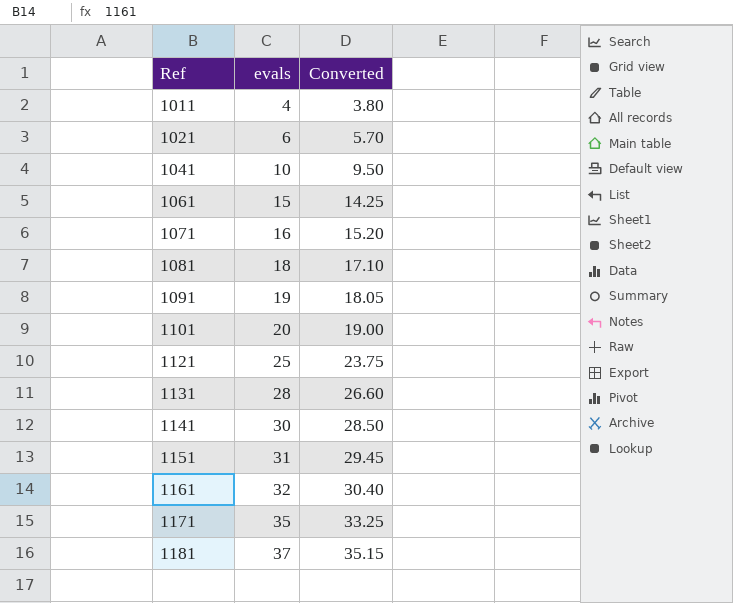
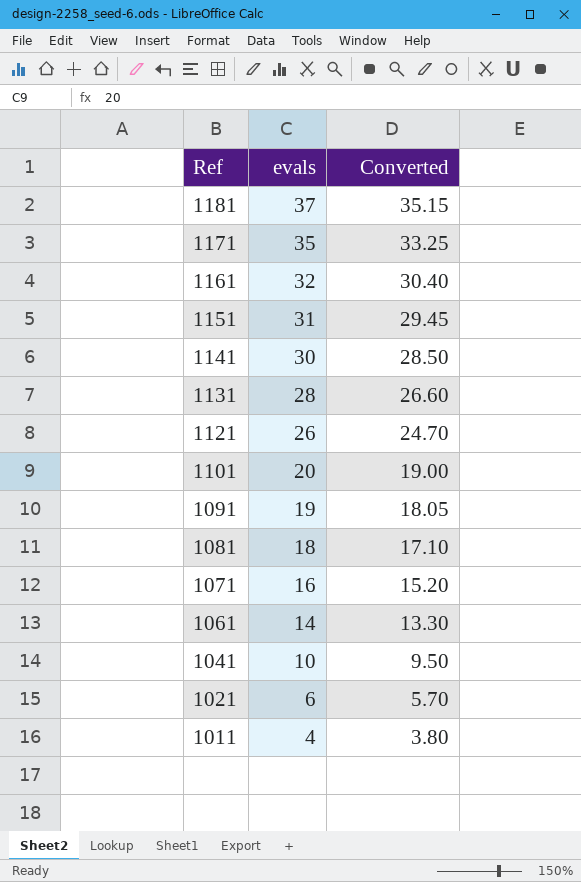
row order: Ref ascending -> Ref descending
1121 | evals: 25 -> 26
1121 | Converted: 23.75 -> 24.70
1061 | evals: 15 -> 14
1061 | Converted: 14.25 -> 13.30

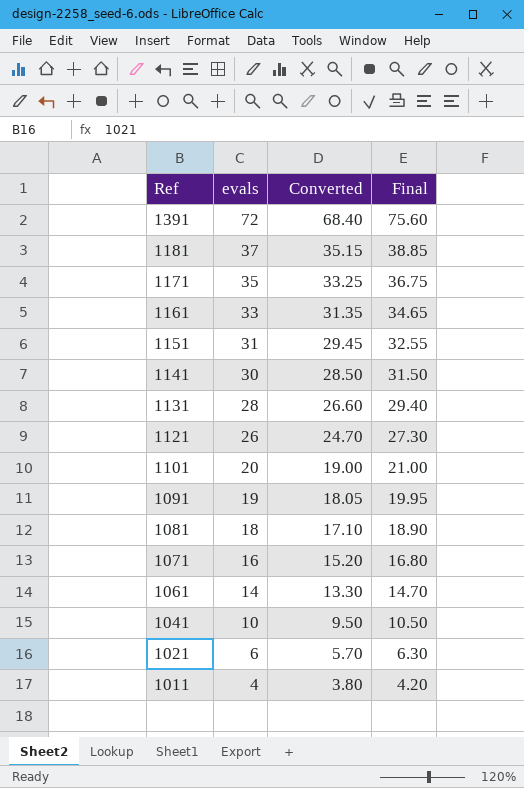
column Final | formula: none -> [evals] * 1.05
row 1391: none -> 72 | 68.40 | 75.60
1161 | evals: 32 -> 33
1161 | Converted: 30.40 -> 31.35

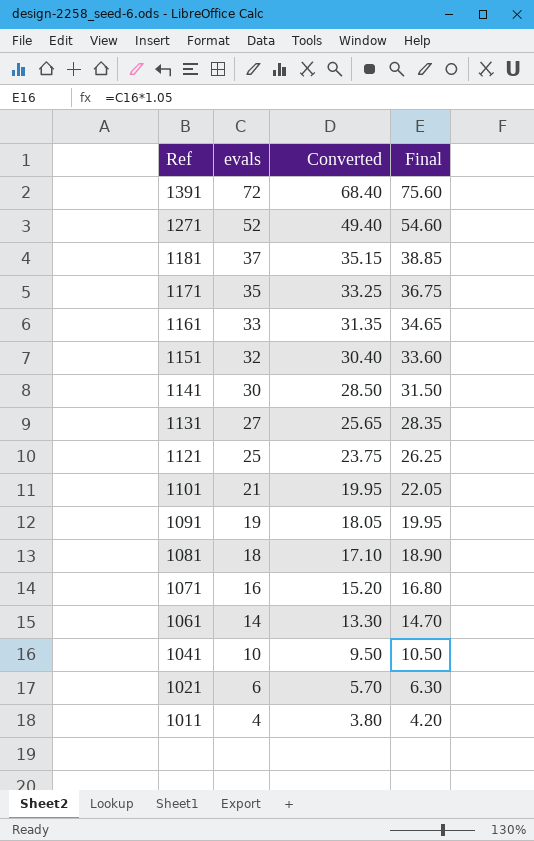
row 1271: none -> 52 | 49.40 | 54.60
1151 | evals: 31 -> 32
1151 | Converted: 29.45 -> 30.40
1151 | Final: 32.55 -> 33.60
1131 | evals: 28 -> 27
1131 | Converted: 26.60 -> 25.65
1131 | Final: 29.40 -> 28.35
1121 | evals: 26 -> 25
1121 | Converted: 24.70 -> 23.75
1121 | Final: 27.30 -> 26.25
1101 | evals: 20 -> 21
1101 | Converted: 19.00 -> 19.95
1101 | Final: 21.00 -> 22.05

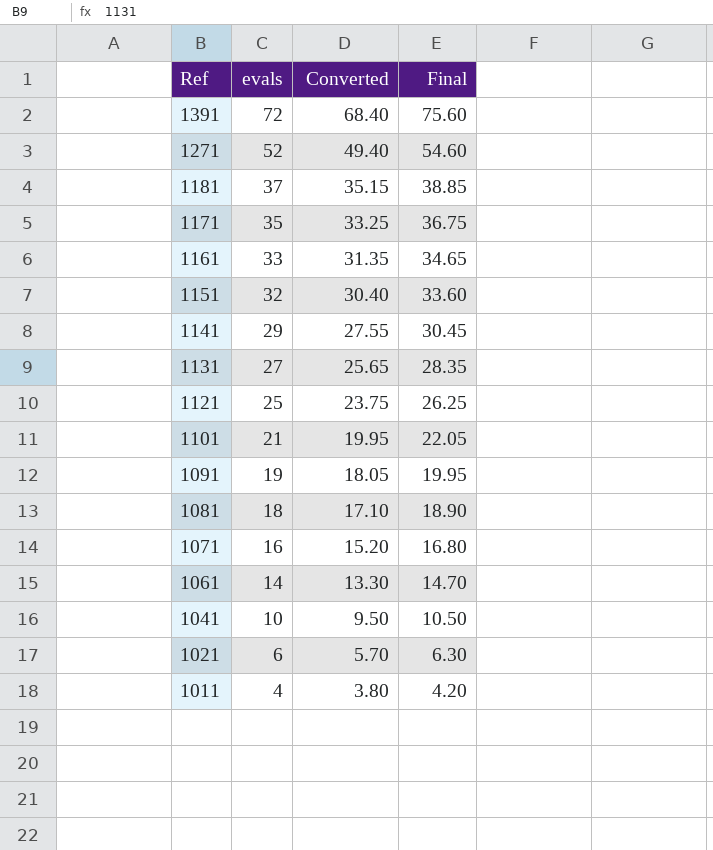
1141 | evals: 30 -> 29
1141 | Converted: 28.50 -> 27.55
1141 | Final: 31.50 -> 30.45

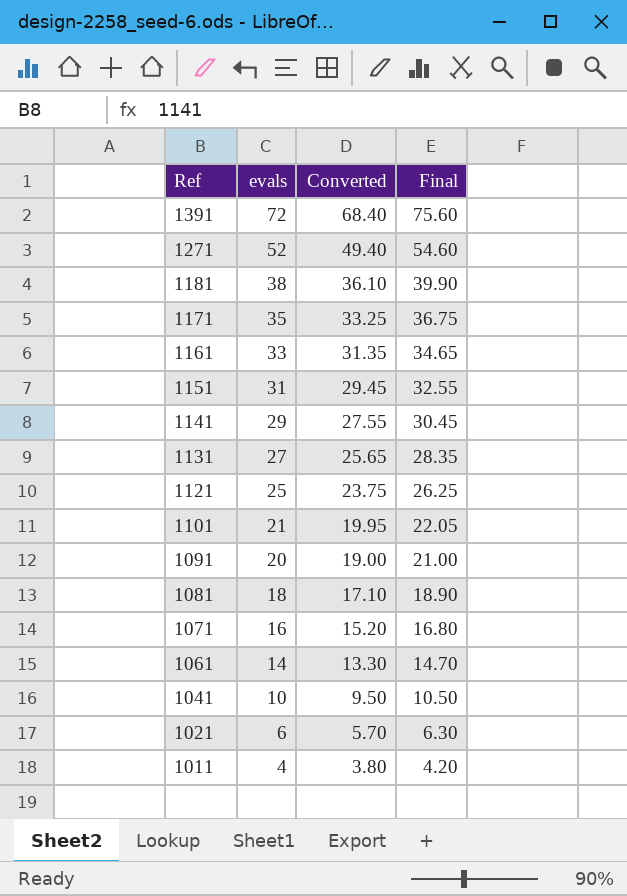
1181 | evals: 37 -> 38
1181 | Converted: 35.15 -> 36.10
1181 | Final: 38.85 -> 39.90
1151 | evals: 32 -> 31
1151 | Converted: 30.40 -> 29.45
1151 | Final: 33.60 -> 32.55
1091 | evals: 19 -> 20
1091 | Converted: 18.05 -> 19.00
1091 | Final: 19.95 -> 21.00

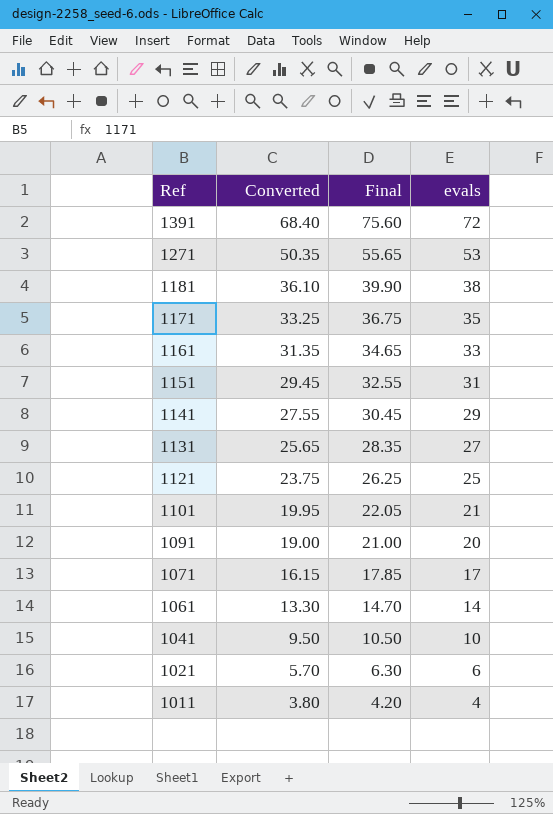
column evals | position: 2 -> 4
row 1081: 18 | 17.10 | 18.90 -> none
1271 | Converted: 49.40 -> 50.35
1271 | Final: 54.60 -> 55.65
1271 | evals: 52 -> 53
1071 | Converted: 15.20 -> 16.15
1071 | Final: 16.80 -> 17.85
1071 | evals: 16 -> 17

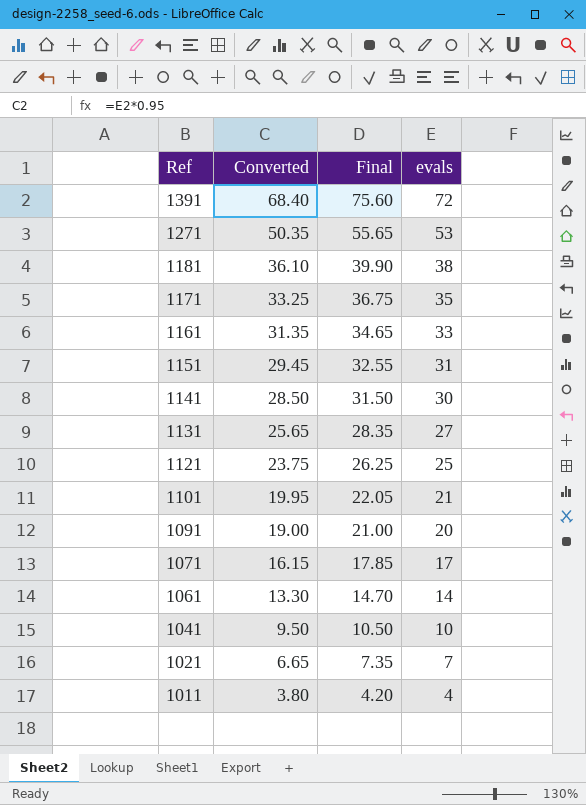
1141 | Converted: 27.55 -> 28.50
1141 | Final: 30.45 -> 31.50
1141 | evals: 29 -> 30
1021 | Converted: 5.70 -> 6.65
1021 | Final: 6.30 -> 7.35
1021 | evals: 6 -> 7

